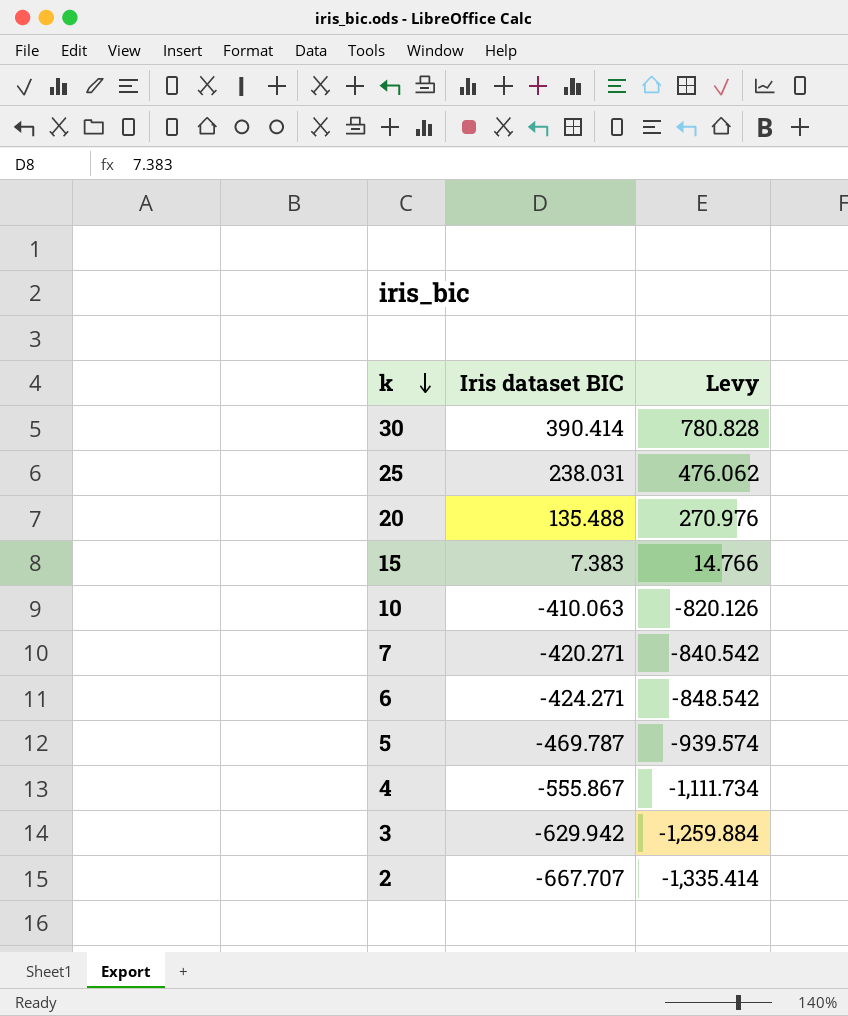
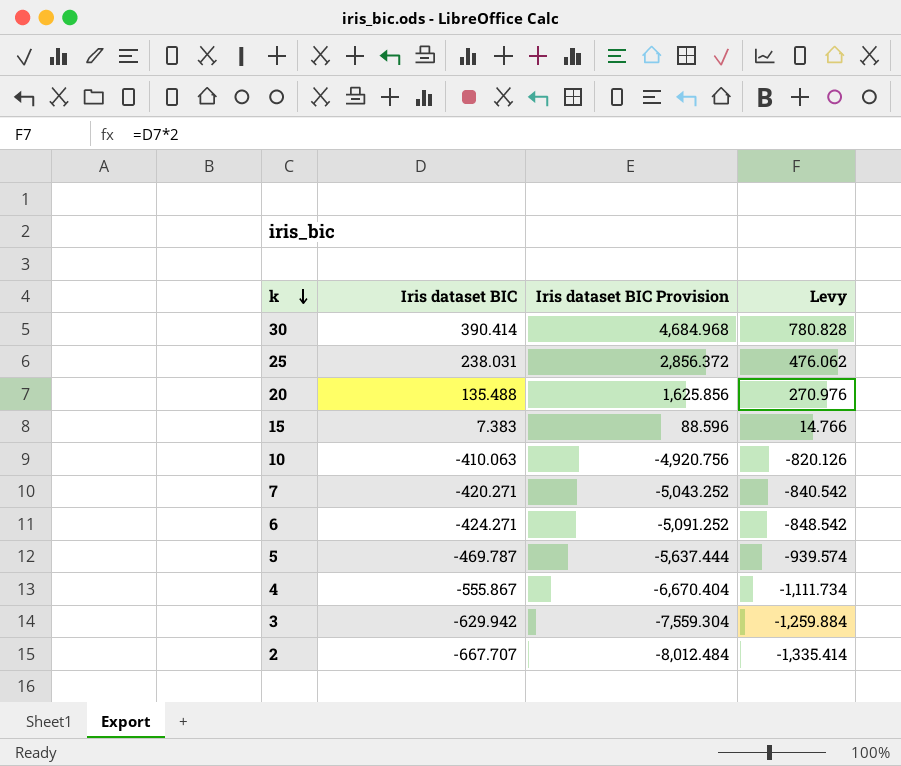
column Iris dataset BIC Provision | formula: none -> [Iris dataset BIC] * 12

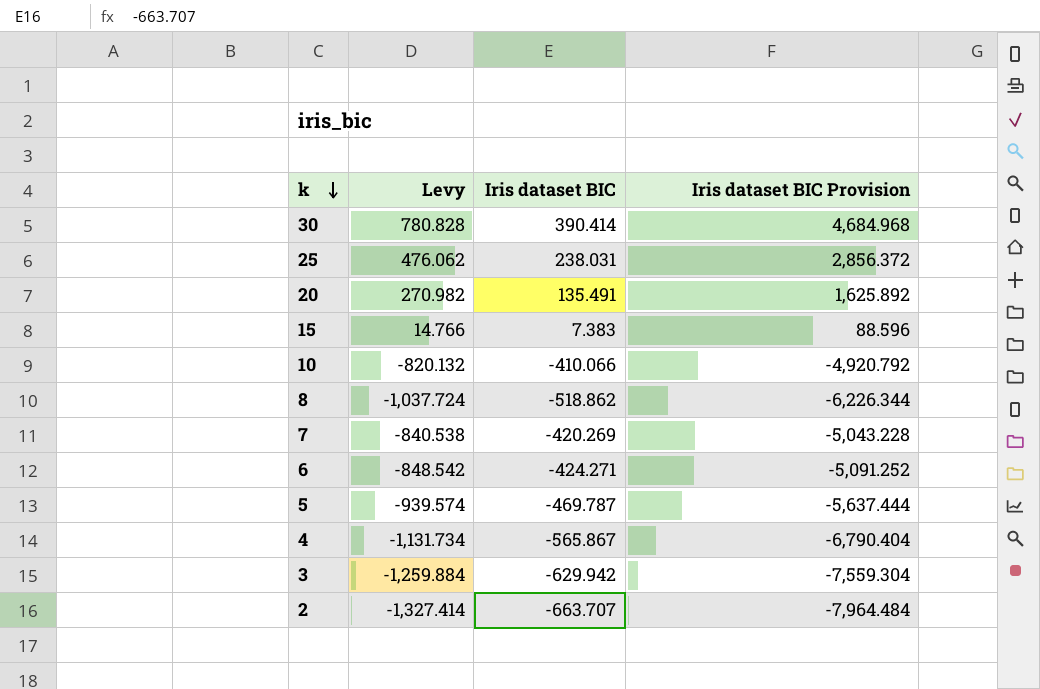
column Levy | position: 4 -> 2
20 | Levy: 270.976 -> 270.982
20 | Iris dataset BIC: 135.488 -> 135.491
20 | Iris dataset BIC Provision: 1,625.856 -> 1,625.892
10 | Levy: -820.126 -> -820.132
10 | Iris dataset BIC: -410.063 -> -410.066
10 | Iris dataset BIC Provision: -4,920.756 -> -4,920.792
row 8: none -> -1,037.724 | -518.862 | -6,226.344
7 | Levy: -840.542 -> -840.538
7 | Iris dataset BIC: -420.271 -> -420.269
7 | Iris dataset BIC Provision: -5,043.252 -> -5,043.228
4 | Levy: -1,111.734 -> -1,131.734
4 | Iris dataset BIC: -555.867 -> -565.867
4 | Iris dataset BIC Provision: -6,670.404 -> -6,790.404
2 | Levy: -1,335.414 -> -1,327.414
2 | Iris dataset BIC: -667.707 -> -663.707
2 | Iris dataset BIC Provision: -8,012.484 -> -7,964.484

